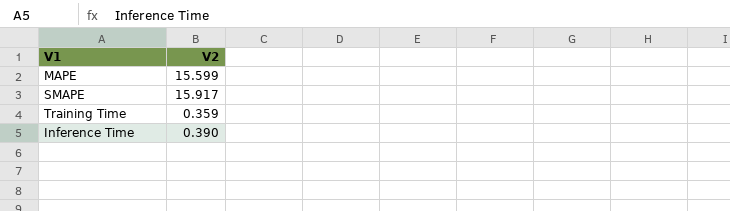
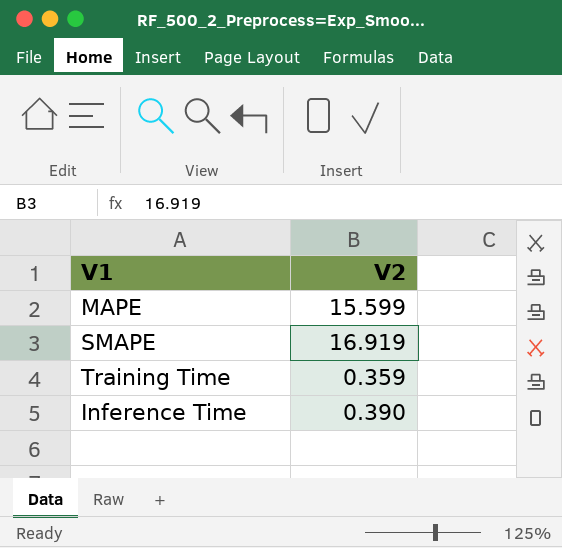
SMAPE | V2: 15.917 -> 16.919

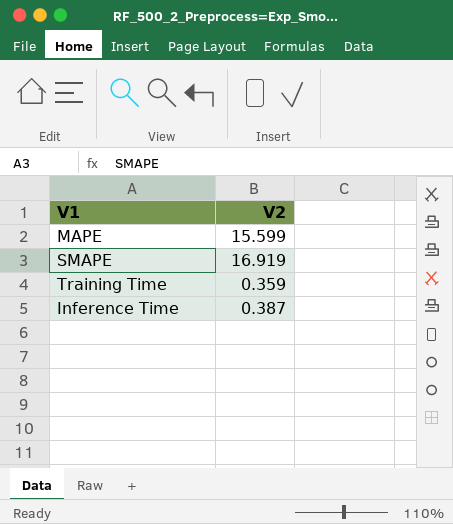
Inference Time | V2: 0.390 -> 0.387

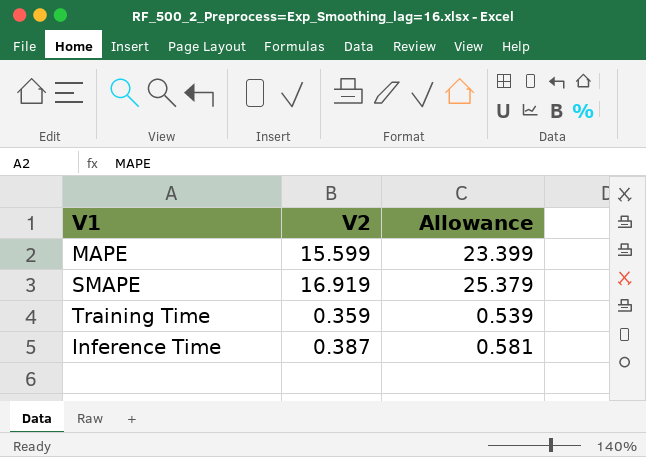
column Allowance | formula: none -> [V2] * 1.5

